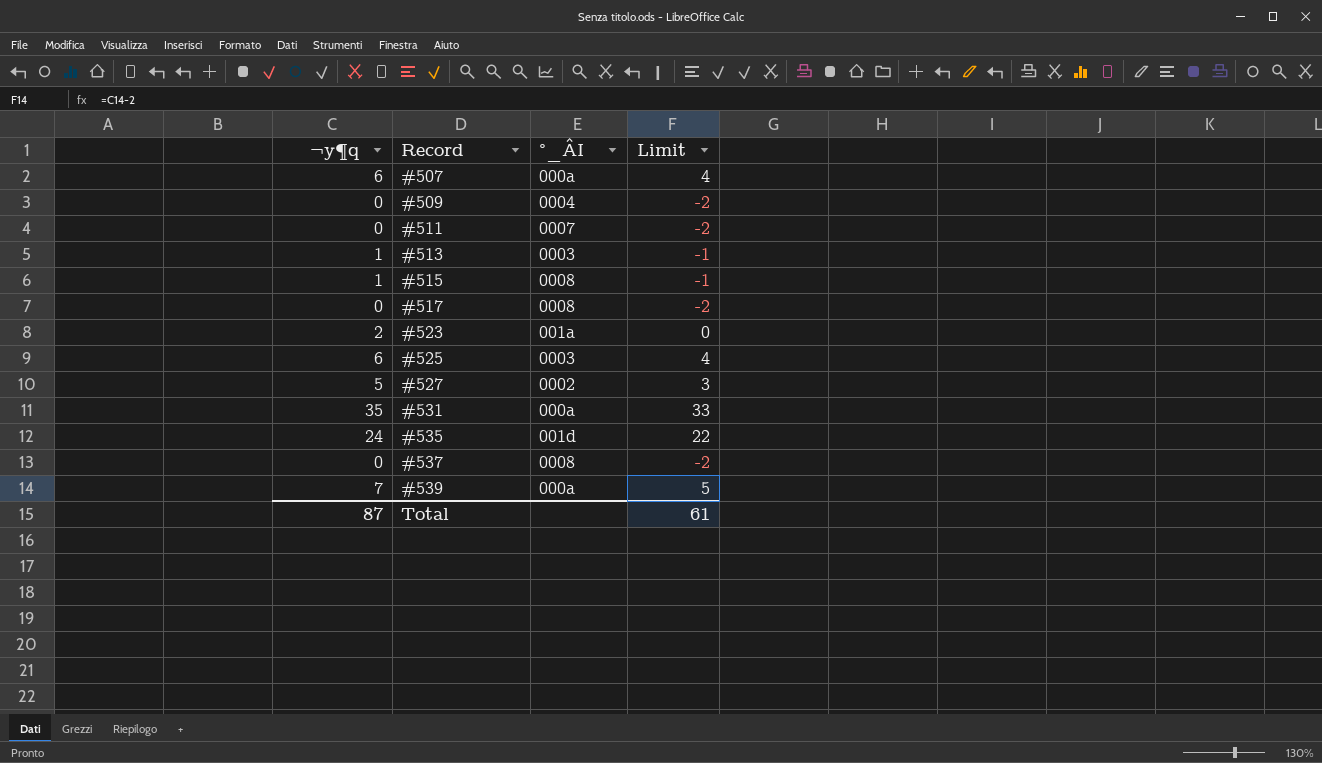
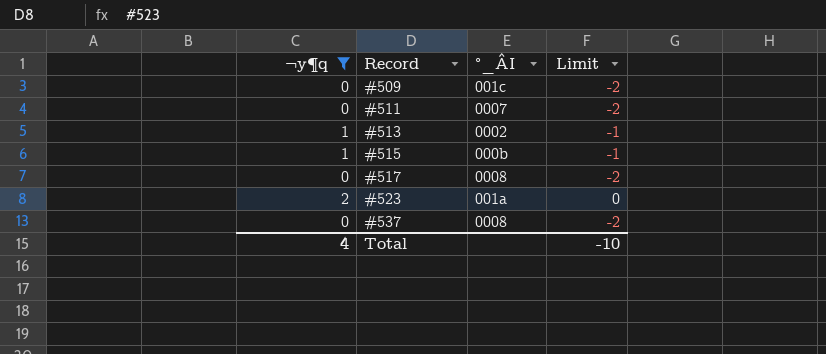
filter: none -> ¬y¶q <= 2
#509 | °_ÂI: 0004 -> 001c
#513 | °_ÂI: 0003 -> 0002
#515 | °_ÂI: 0008 -> 000b
Total | ¬y¶q: 87 -> 4
Total | Limit: 61 -> -10

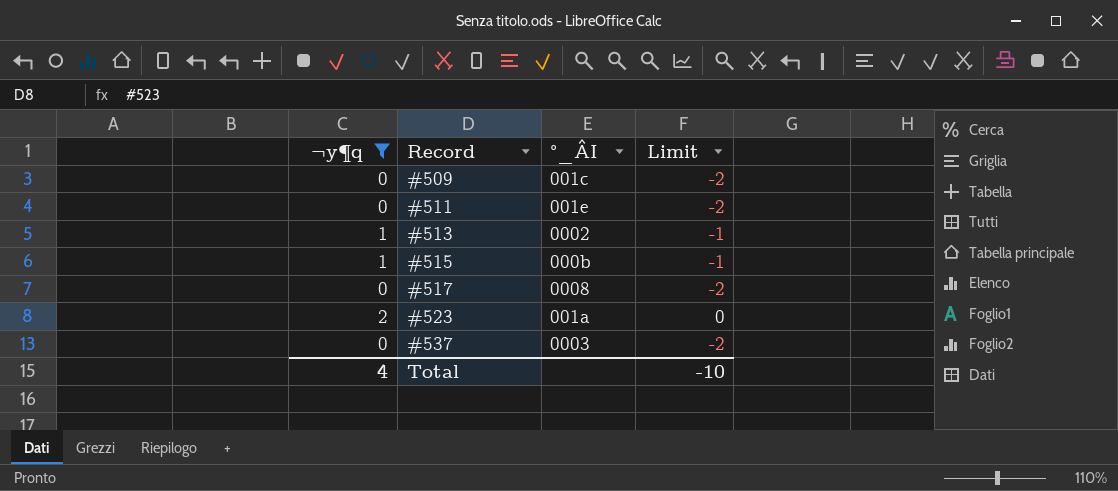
#511 | °_ÂI: 0007 -> 001e
#537 | °_ÂI: 0008 -> 0003

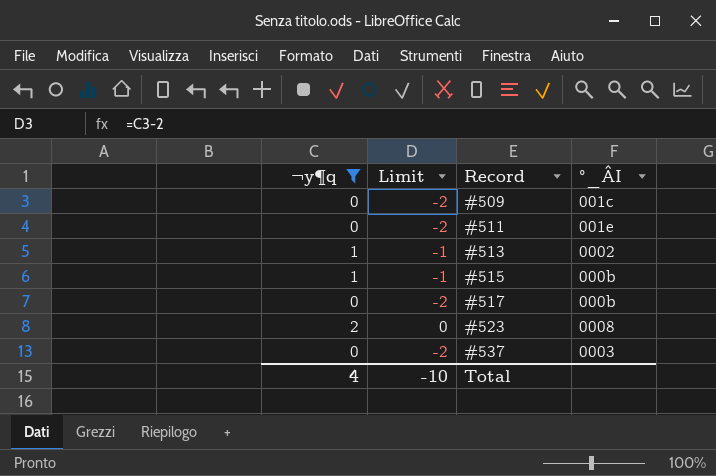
column Limit | position: 4 -> 2
#517 | °_ÂI: 0008 -> 000b
#523 | °_ÂI: 001a -> 0008

